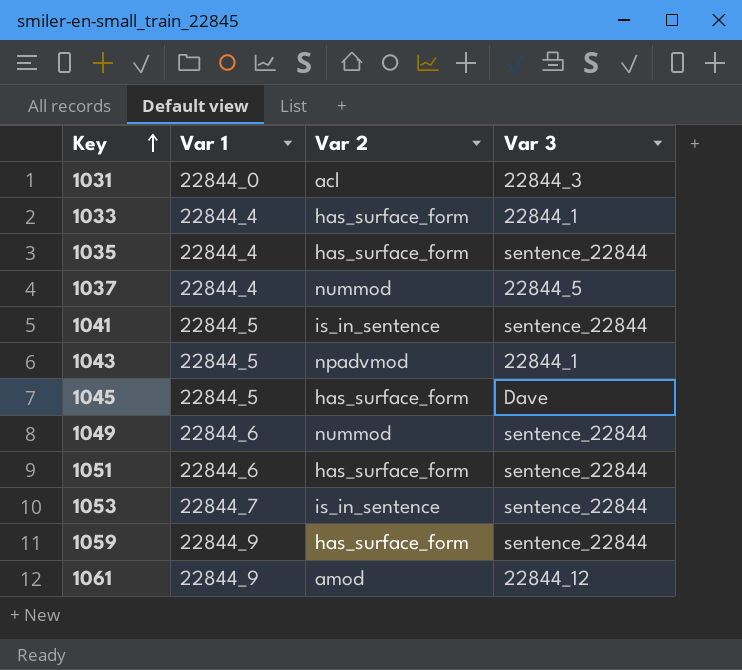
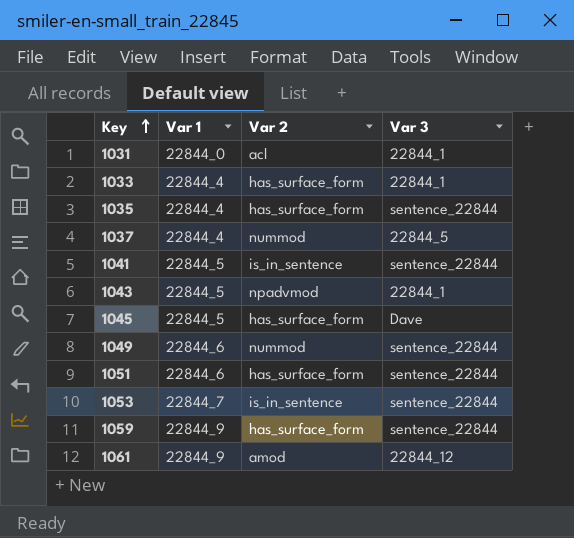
1031 | Var 3: 22844_3 -> 22844_1

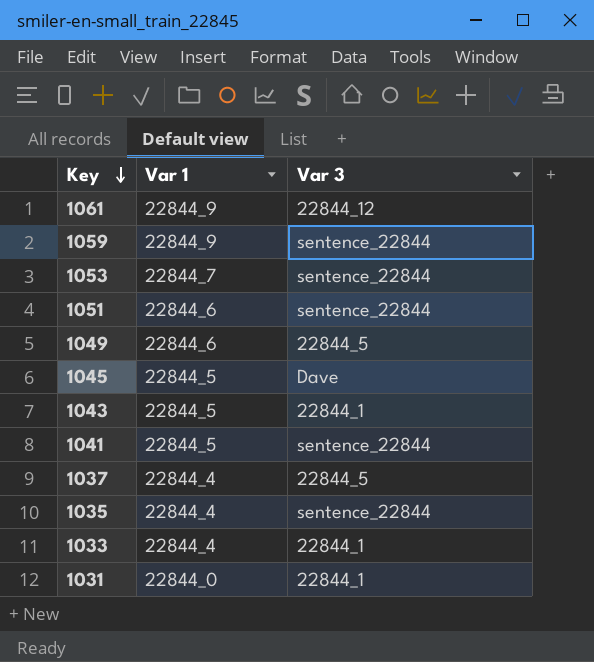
row order: Key ascending -> Key descending
column Var 2 | position: 3 -> none
1049 | Var 3: sentence_22844 -> 22844_5

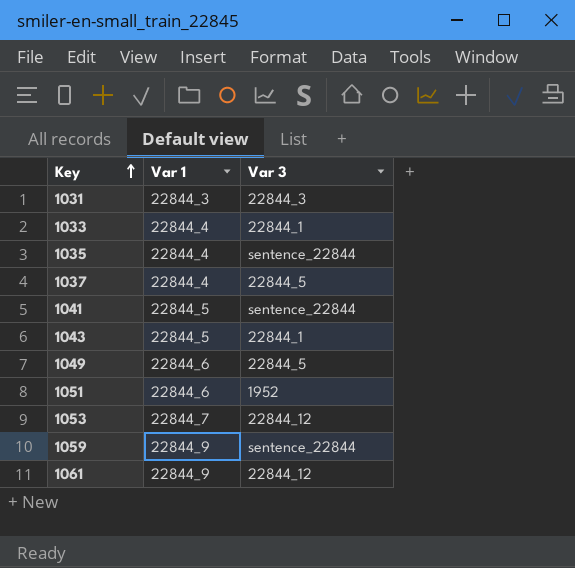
row order: Key descending -> Key ascending
row 1045: 22844_5 | Dave -> none
1031 | Var 1: 22844_0 -> 22844_3
1031 | Var 3: 22844_1 -> 22844_3
1051 | Var 3: sentence_22844 -> 1952
1053 | Var 3: sentence_22844 -> 22844_12

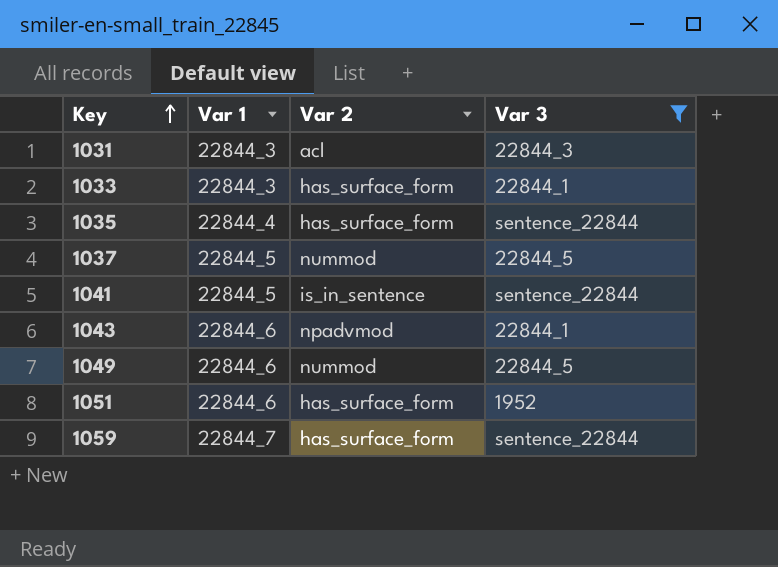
filter: none -> Var 3 != 22844_12
column Var 2 | position: none -> 3
1033 | Var 1: 22844_4 -> 22844_3
1037 | Var 1: 22844_4 -> 22844_5
1043 | Var 1: 22844_5 -> 22844_6
1059 | Var 1: 22844_9 -> 22844_7

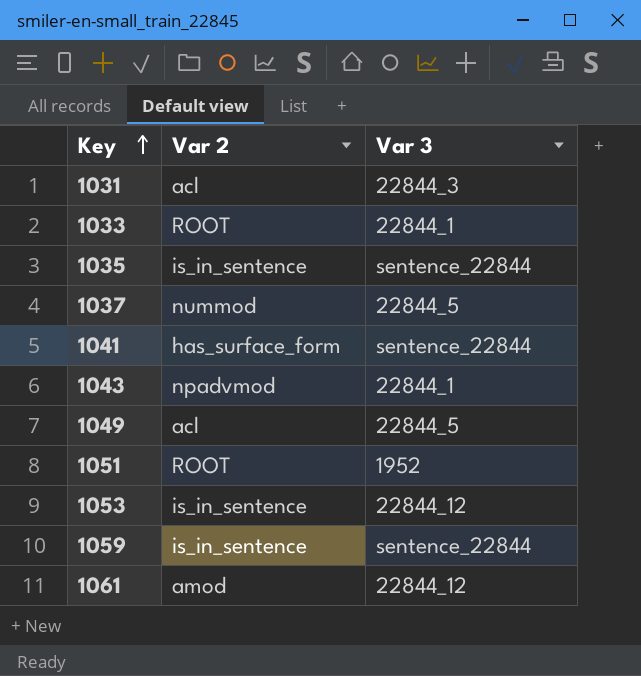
filter: Var 3 != 22844_12 -> none
column Var 1 | position: 2 -> none
1033 | Var 2: has_surface_form -> ROOT
1035 | Var 2: has_surface_form -> is_in_sentence
1041 | Var 2: is_in_sentence -> has_surface_form
1049 | Var 2: nummod -> acl
1051 | Var 2: has_surface_form -> ROOT
1059 | Var 2: has_surface_form -> is_in_sentence

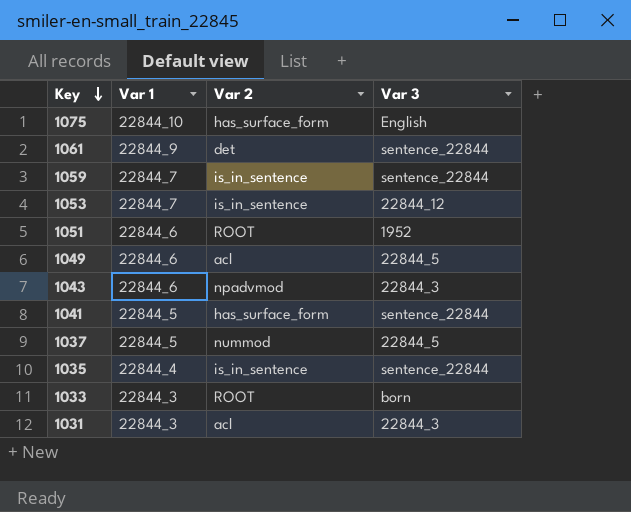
row order: Key ascending -> Key descending
column Var 1 | position: none -> 2
row 1075: none -> 22844_10 | has_surface_form | English
1061 | Var 2: amod -> det
1061 | Var 3: 22844_12 -> sentence_22844
1043 | Var 3: 22844_1 -> 22844_3
1033 | Var 3: 22844_1 -> born

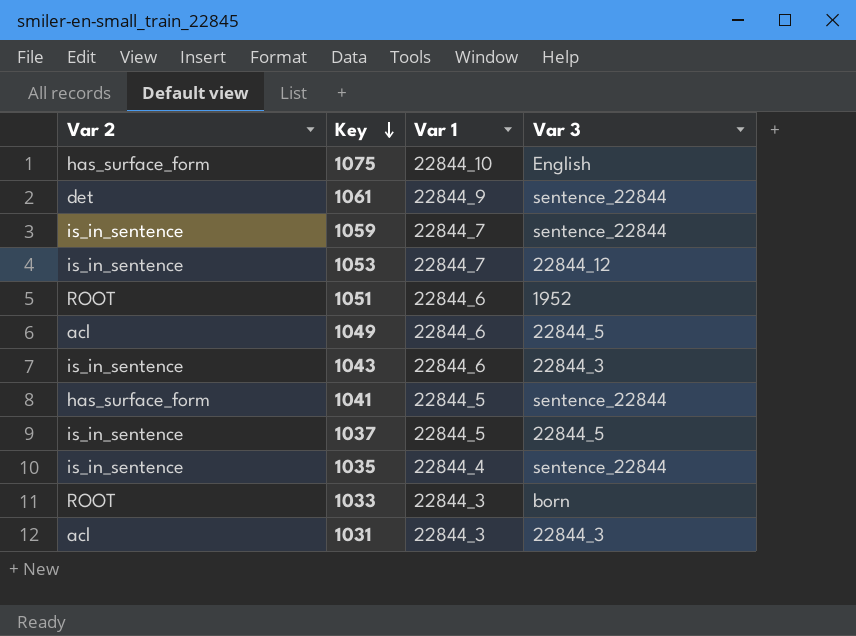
column Var 2 | position: 3 -> 1
1043 | Var 2: npadvmod -> is_in_sentence
1037 | Var 2: nummod -> is_in_sentence

